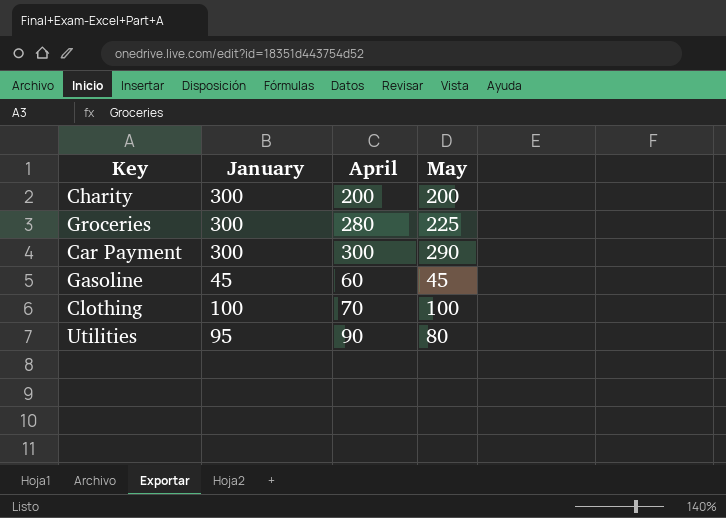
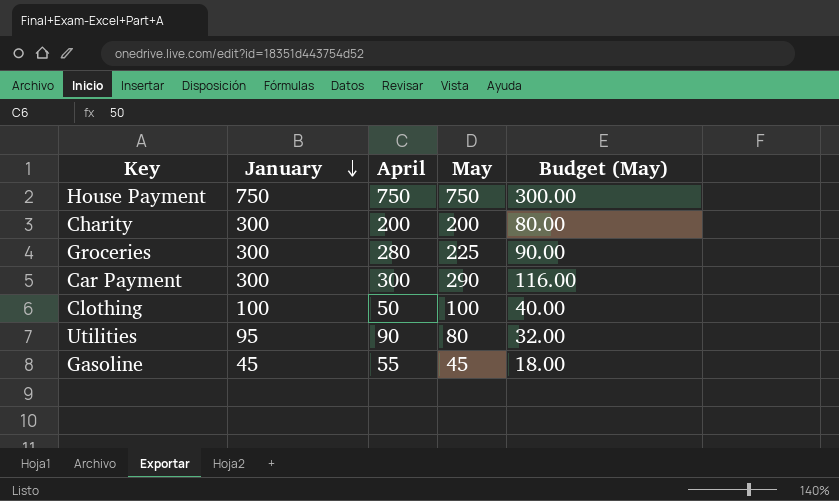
row order: none -> January descending
column Budget (May) | formula: none -> [May] * 0.4
row House Payment: none -> 750 | 750 | 750 | 300.00
Clothing | April: 70 -> 50
Gasoline | April: 60 -> 55

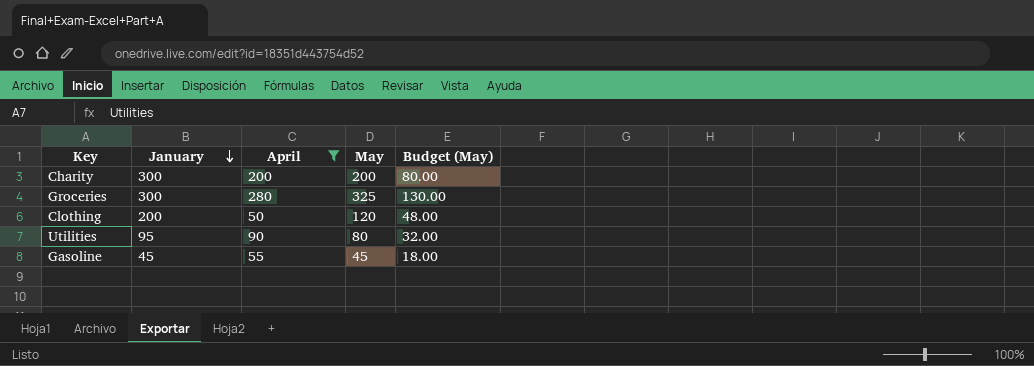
filter: none -> April <= 280
Groceries | May: 225 -> 325
Groceries | Budget (May): 90.00 -> 130.00
Clothing | January: 100 -> 200
Clothing | May: 100 -> 120
Clothing | Budget (May): 40.00 -> 48.00

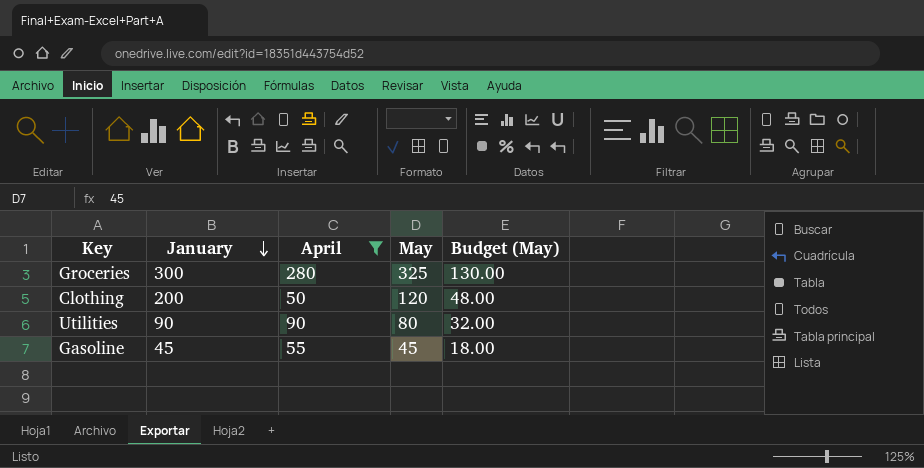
row Charity: 300 | 200 | 200 | 80.00 -> none
Utilities | January: 95 -> 90

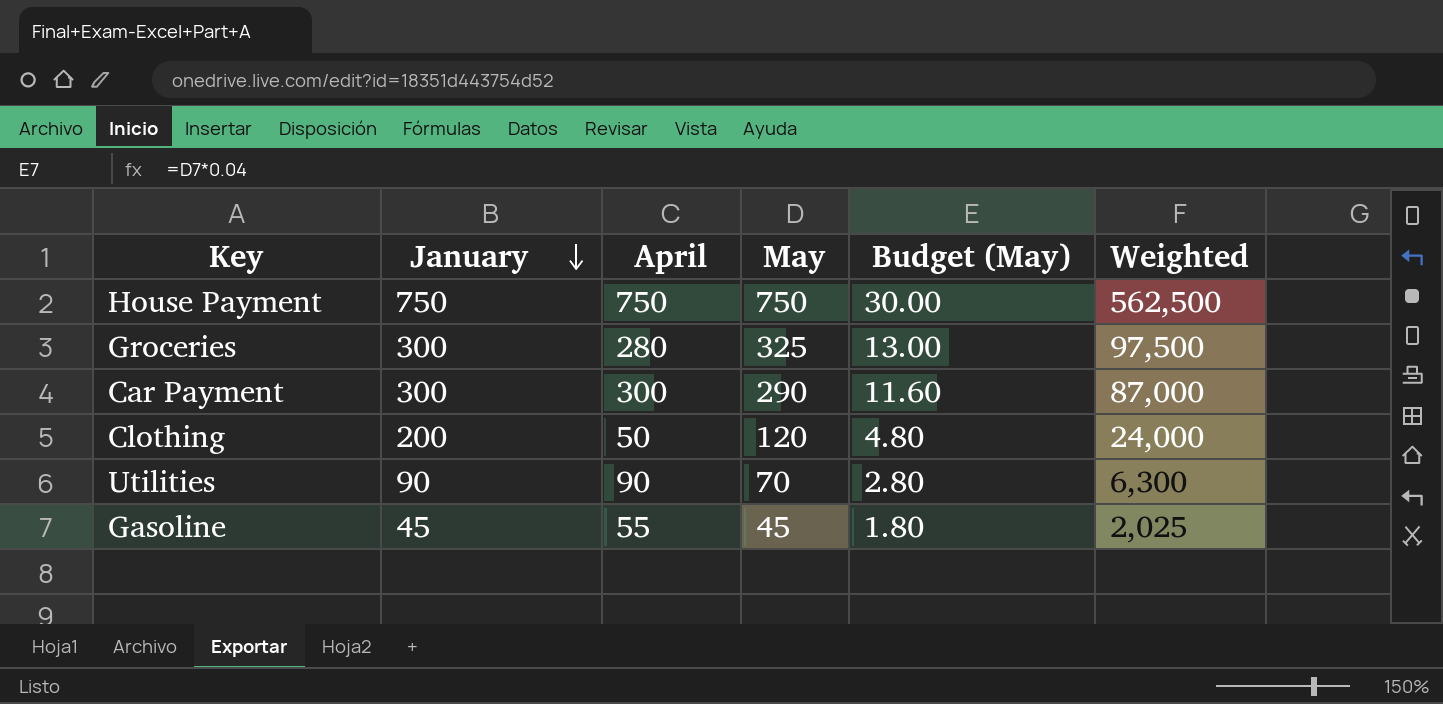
filter: April <= 280 -> none
column Budget (May) | formula: [May] * 0.4 -> [May] * 0.04
column Weighted | formula: none -> [January] * [May]
Utilities | May: 80 -> 70

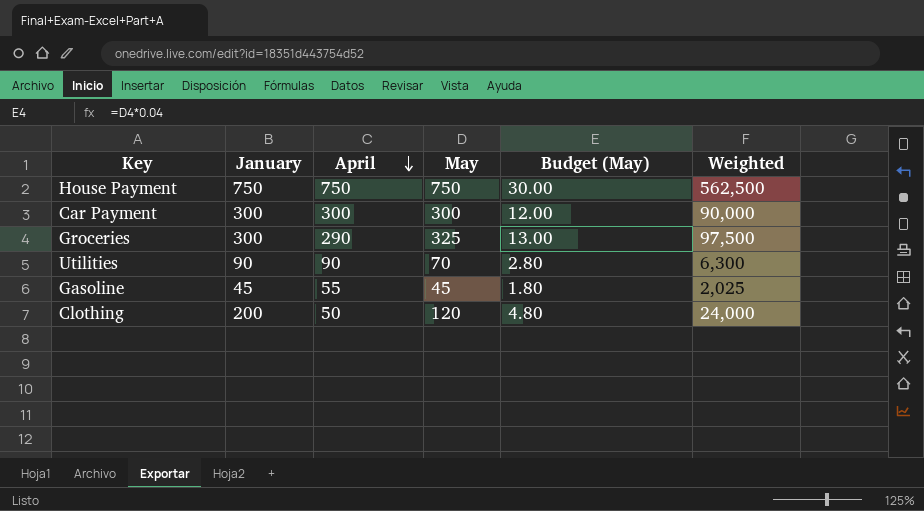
row order: January descending -> April descending
Car Payment | May: 290 -> 300
Car Payment | Budget (May): 11.60 -> 12.00
Car Payment | Weighted: 87,000 -> 90,000
Groceries | April: 280 -> 290

